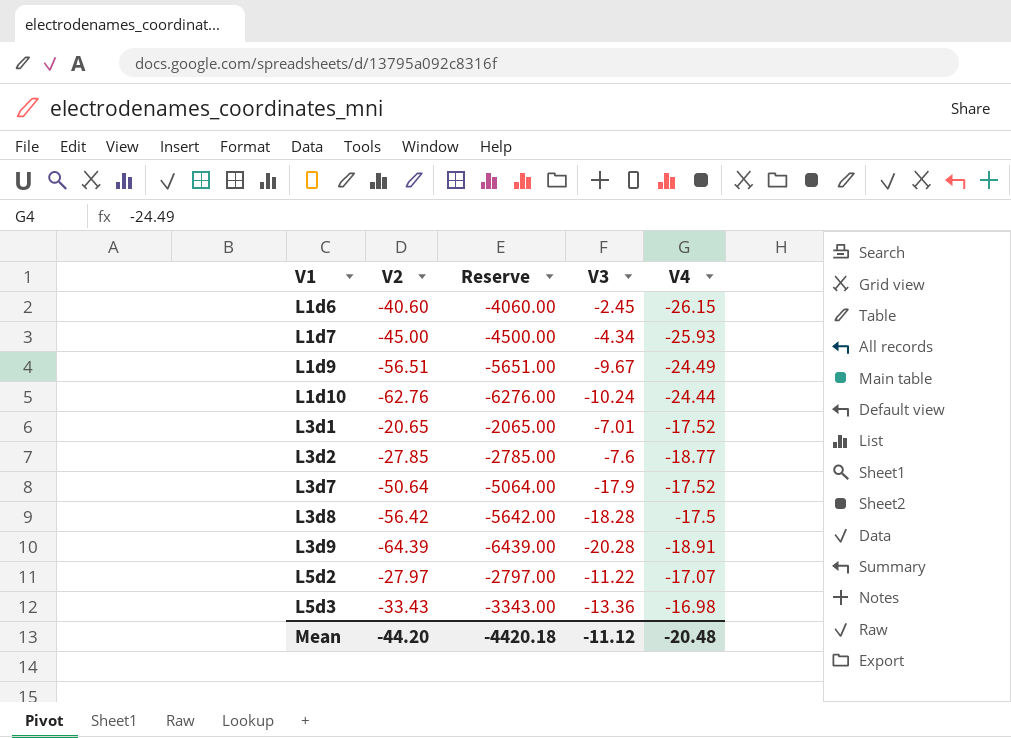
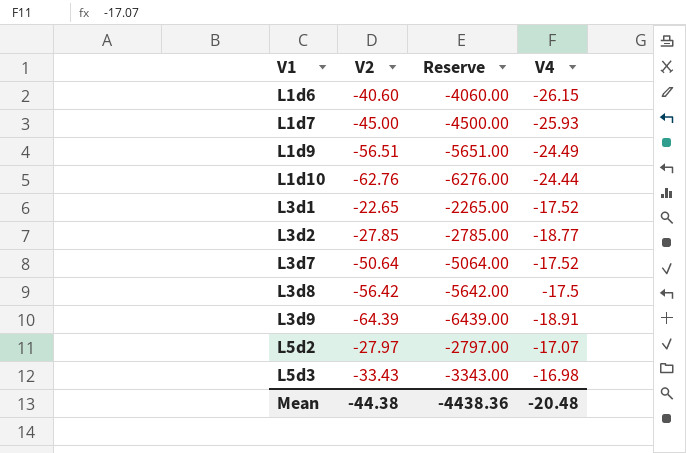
column V3 | position: 4 -> none
L3d1 | V2: -20.65 -> -22.65
L3d1 | Reserve: -2065.00 -> -2265.00
Mean | V2: -44.20 -> -44.38
Mean | Reserve: -4420.18 -> -4438.36

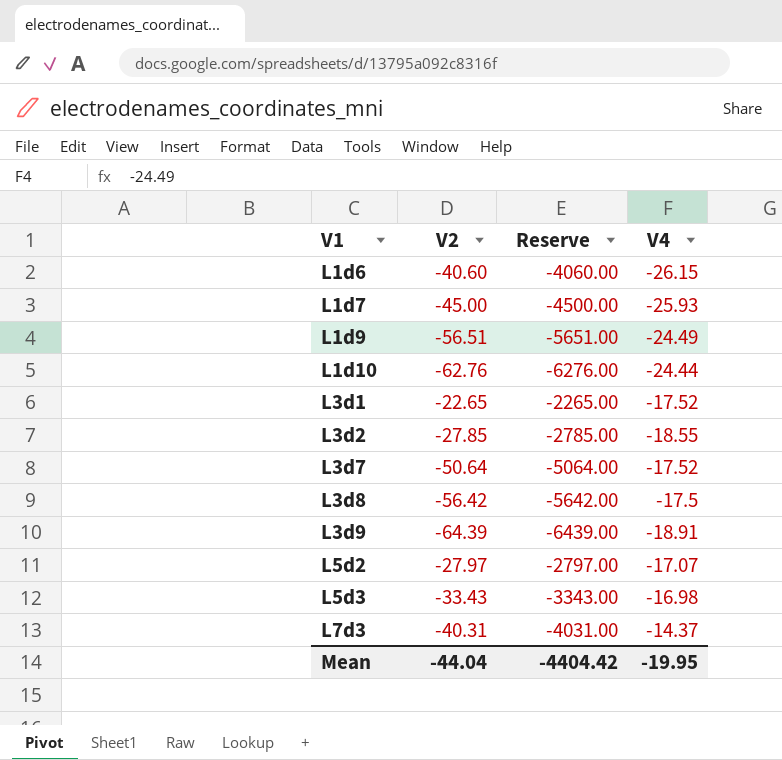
L3d2 | V4: -18.77 -> -18.55
row L7d3: none -> -40.31 | -4031.00 | -14.37
Mean | V2: -44.38 -> -44.04
Mean | Reserve: -4438.36 -> -4404.42
Mean | V4: -20.48 -> -19.95

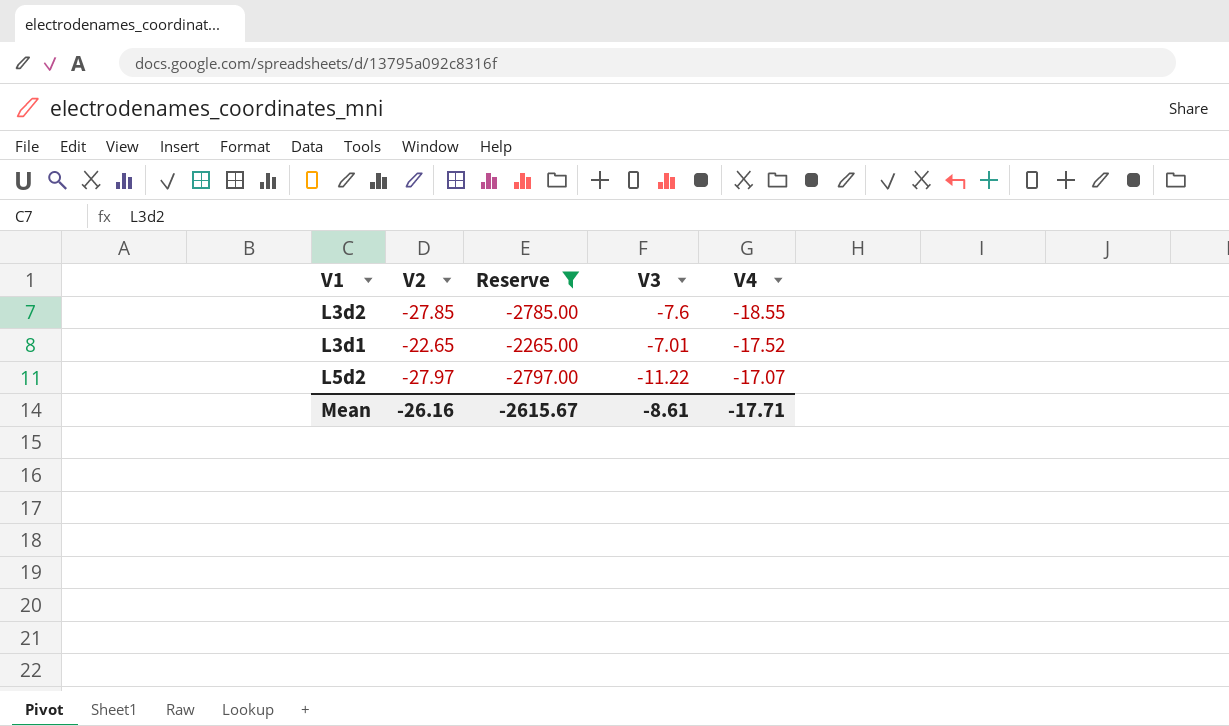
filter: none -> Reserve >= -2797.00
row order: V1 ascending -> V4 ascending
column V3 | position: none -> 4
Mean | V2: -44.04 -> -26.16
Mean | Reserve: -4404.42 -> -2615.67
Mean | V4: -19.95 -> -17.71

